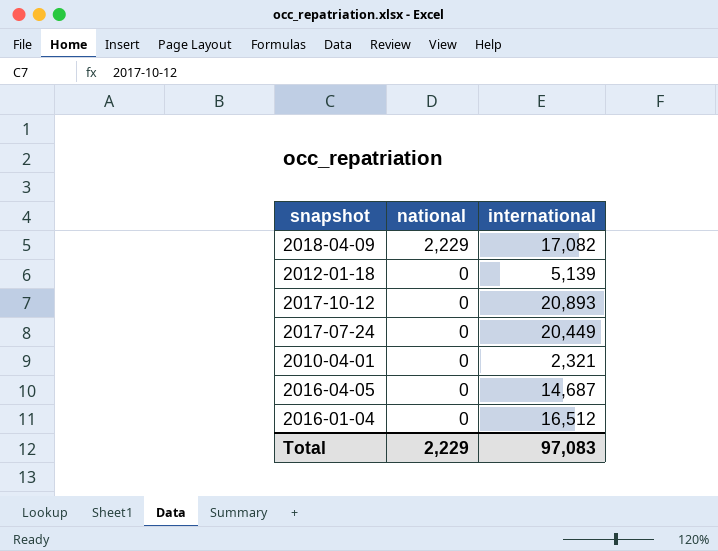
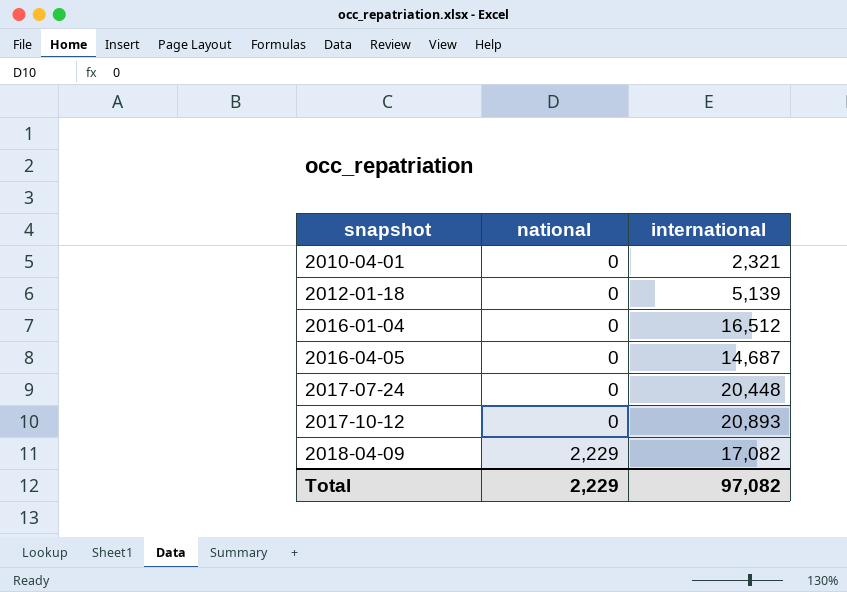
row order: national descending -> snapshot ascending
2017-07-24 | international: 20,449 -> 20,448
Total | international: 97,083 -> 97,082

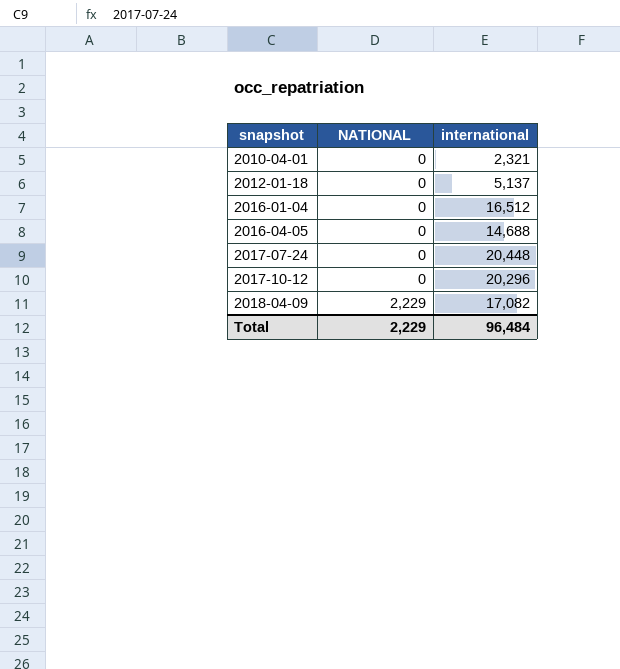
column name: national -> NATIONAL
2012-01-18 | international: 5,139 -> 5,137
2016-04-05 | international: 14,687 -> 14,688
2017-10-12 | international: 20,893 -> 20,296
Total | international: 97,082 -> 96,484

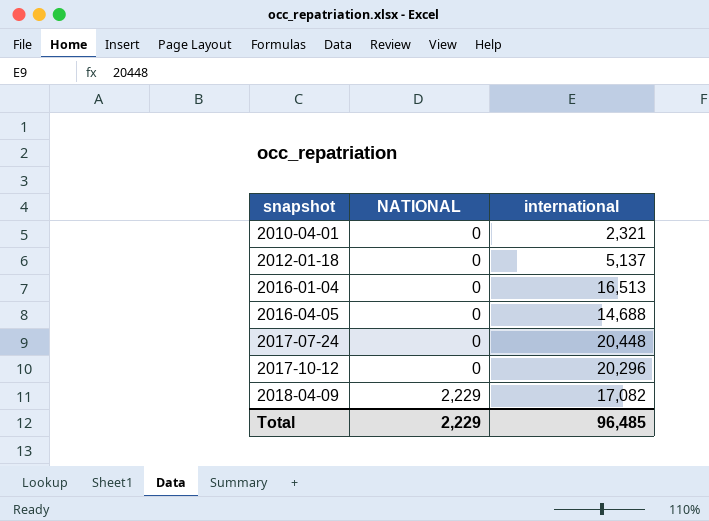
2016-01-04 | international: 16,512 -> 16,513
Total | international: 96,484 -> 96,485

